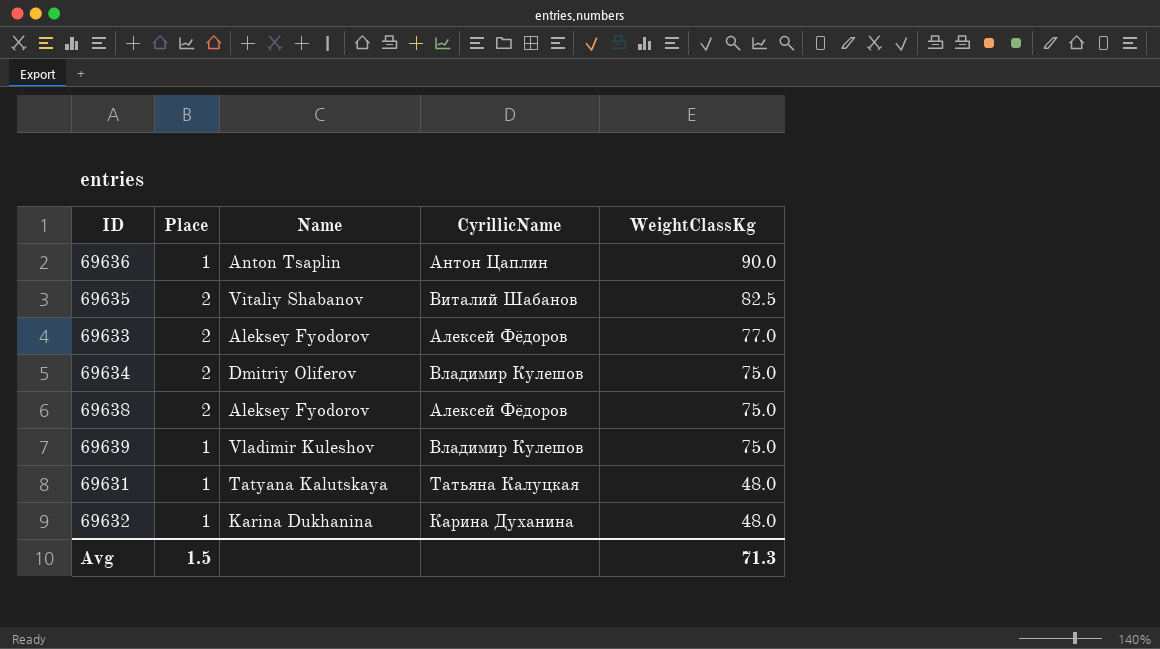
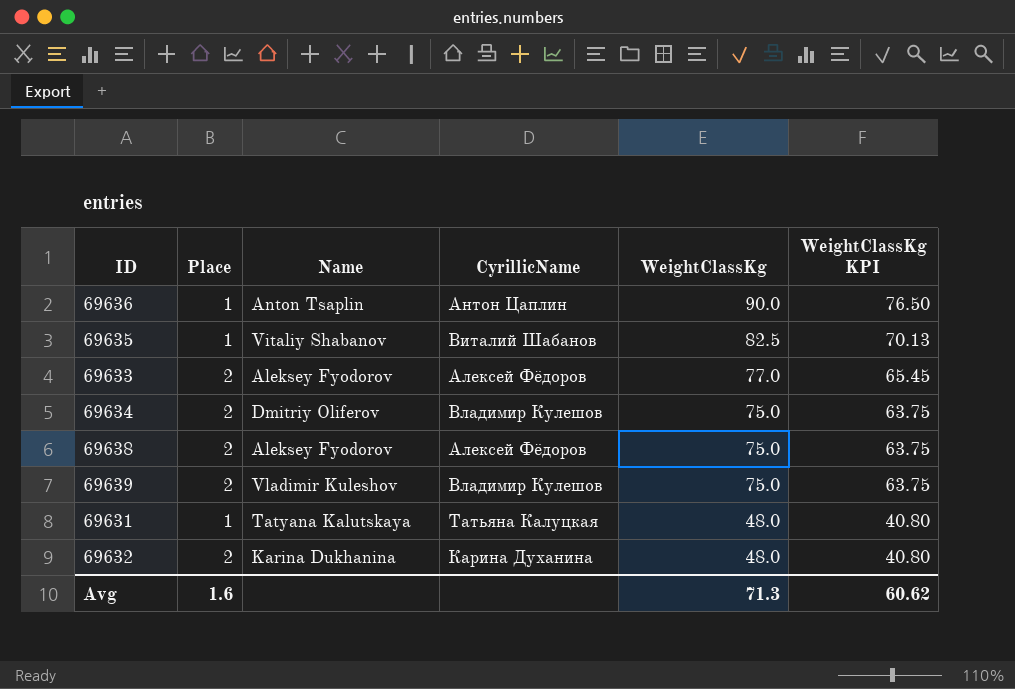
column WeightClassKg KPI | formula: none -> [WeightClassKg] * 0.85
69635 | Place: 2 -> 1
69639 | Place: 1 -> 2
69632 | Place: 1 -> 2
Avg | Place: 1.5 -> 1.6

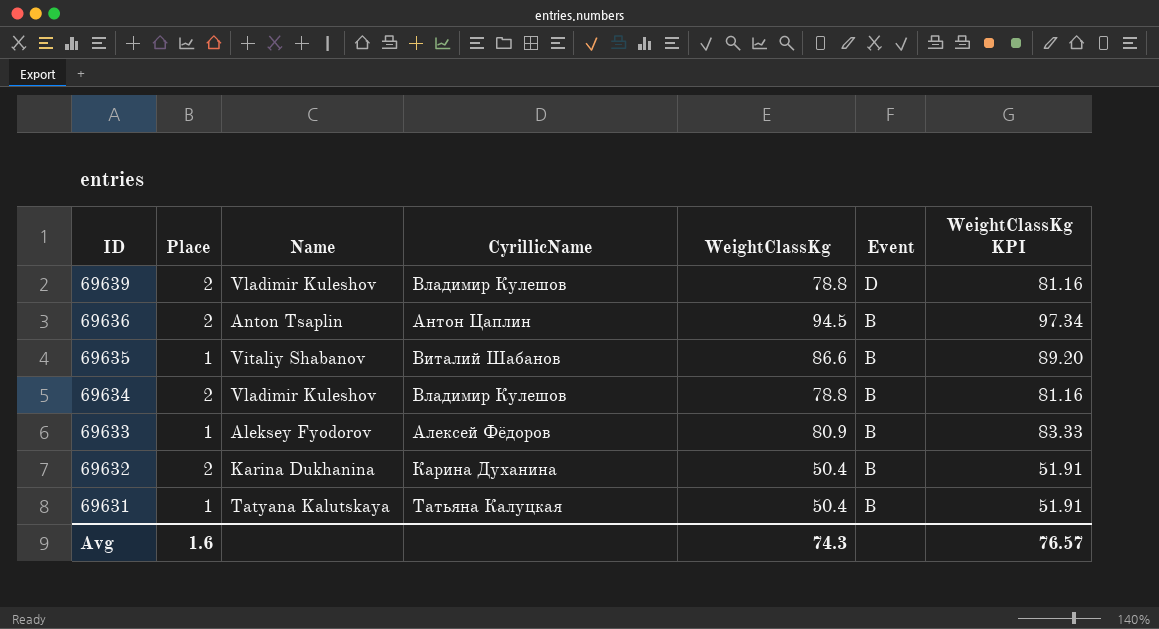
row order: WeightClassKg descending -> ID descending
column Event | position: none -> 6
column WeightClassKg KPI | formula: [WeightClassKg] * 0.85 -> [WeightClassKg] * 1.03
row 69638: 2 | Aleksey Fyodorov | Алексей Фёдоров | 75.0 | 63.75 -> none
69639 | WeightClassKg: 75.0 -> 78.8
69636 | Place: 1 -> 2
69636 | WeightClassKg: 90.0 -> 94.5
69635 | WeightClassKg: 82.5 -> 86.6
69634 | Name: Dmitriy Oliferov -> Vladimir Kuleshov
69634 | WeightClassKg: 75.0 -> 78.8
69633 | Place: 2 -> 1
69633 | WeightClassKg: 77.0 -> 80.9
69632 | WeightClassKg: 48.0 -> 50.4
69631 | WeightClassKg: 48.0 -> 50.4
Avg | WeightClassKg: 71.3 -> 74.3
Avg | WeightClassKg KPI: 60.62 -> 76.57

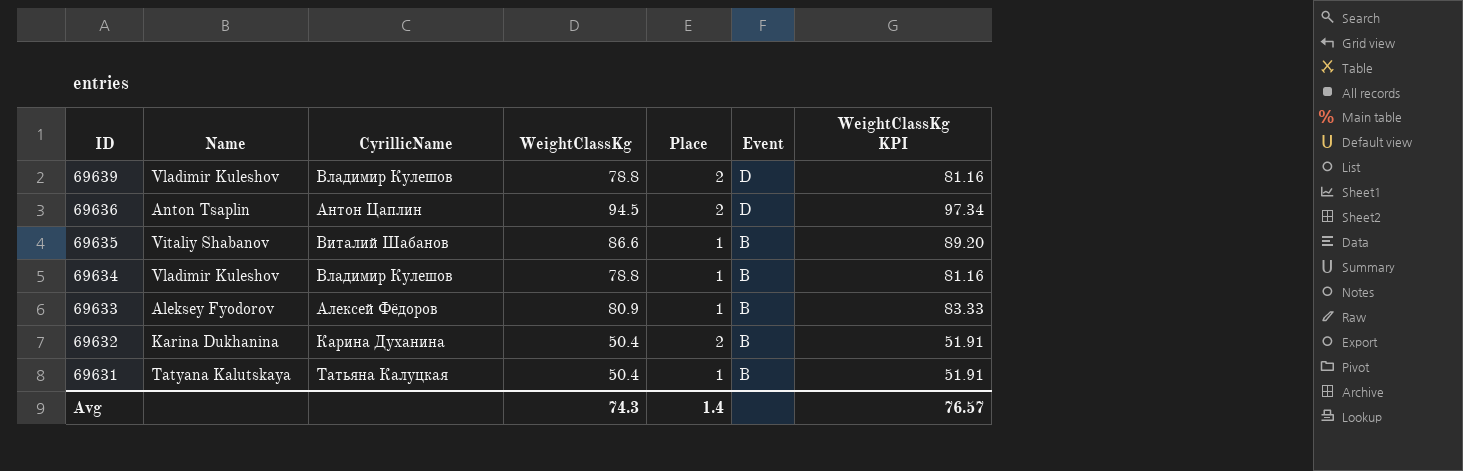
column Place | position: 2 -> 5
69636 | Event: B -> D
69634 | Place: 2 -> 1
Avg | Place: 1.6 -> 1.4

